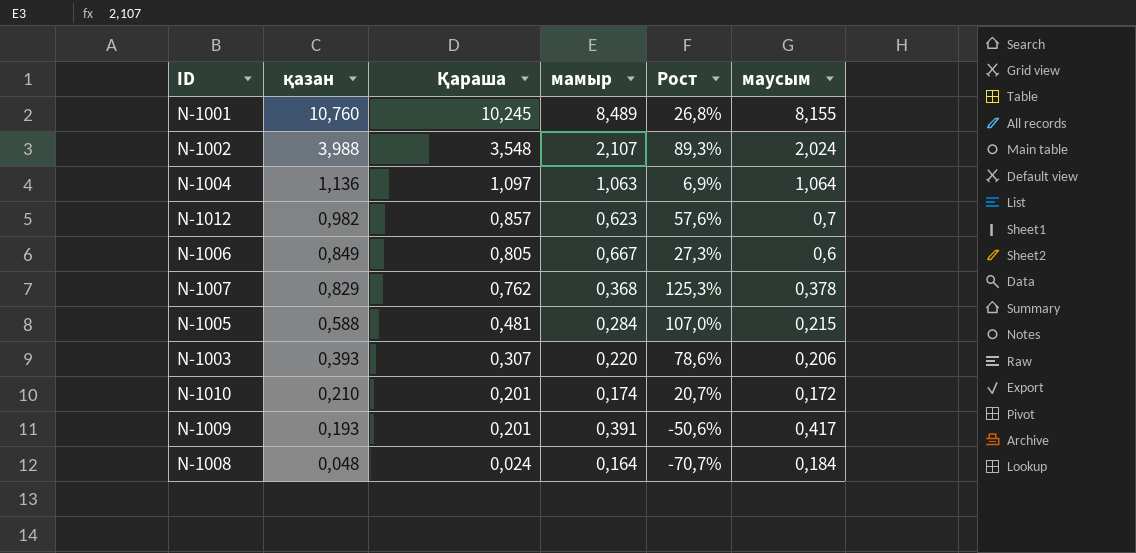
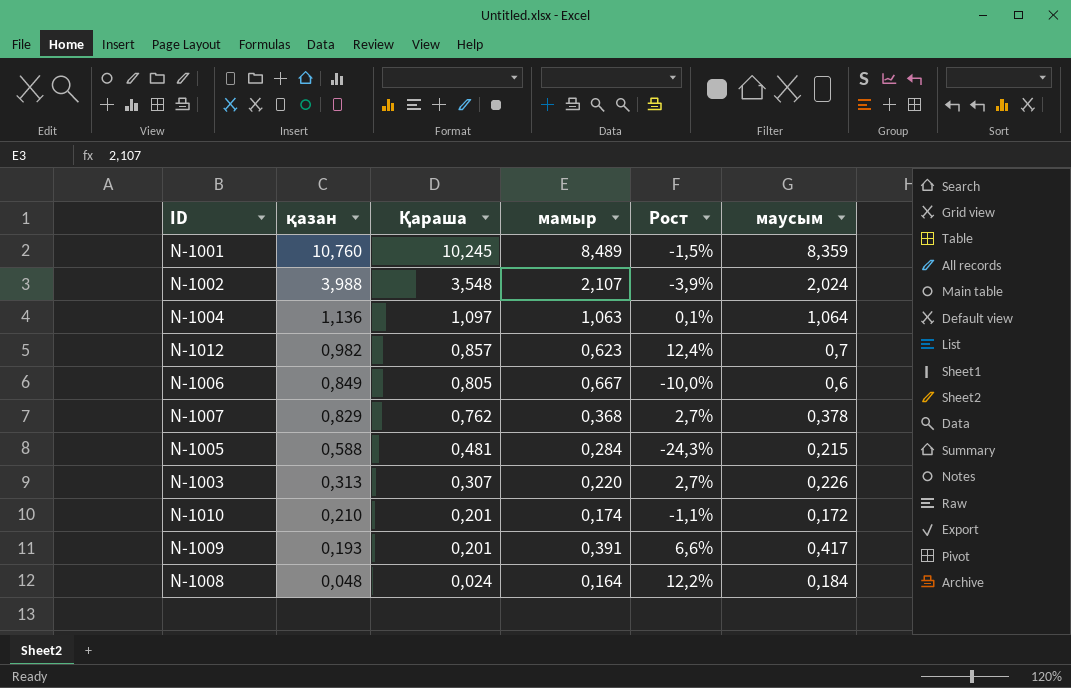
column Рост | formula: ([қазан] - [мамыр]) / [мамыр] -> ([маусым] - [мамыр]) / [мамыр]
N-1001 | маусым: 8,155 -> 8,359
N-1003 | қазан: 0,393 -> 0,313
N-1003 | маусым: 0,206 -> 0,226

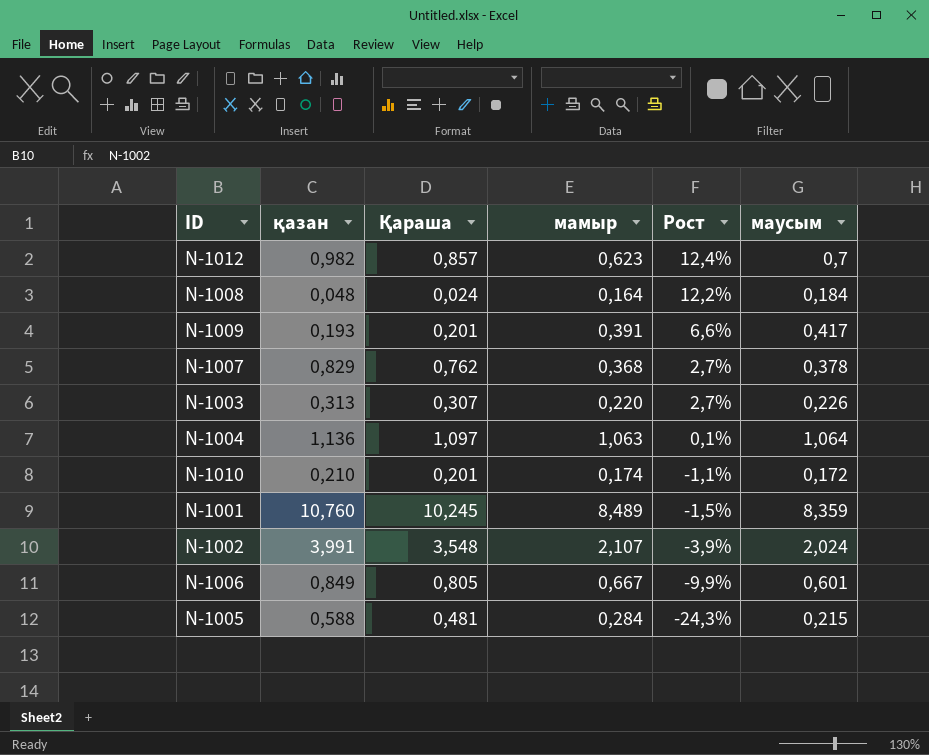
row order: қазан descending -> Рост descending
N-1002 | қазан: 3,988 -> 3,991
N-1006 | Рост: -10,0% -> -9,9%
N-1006 | маусым: 0,6 -> 0,601

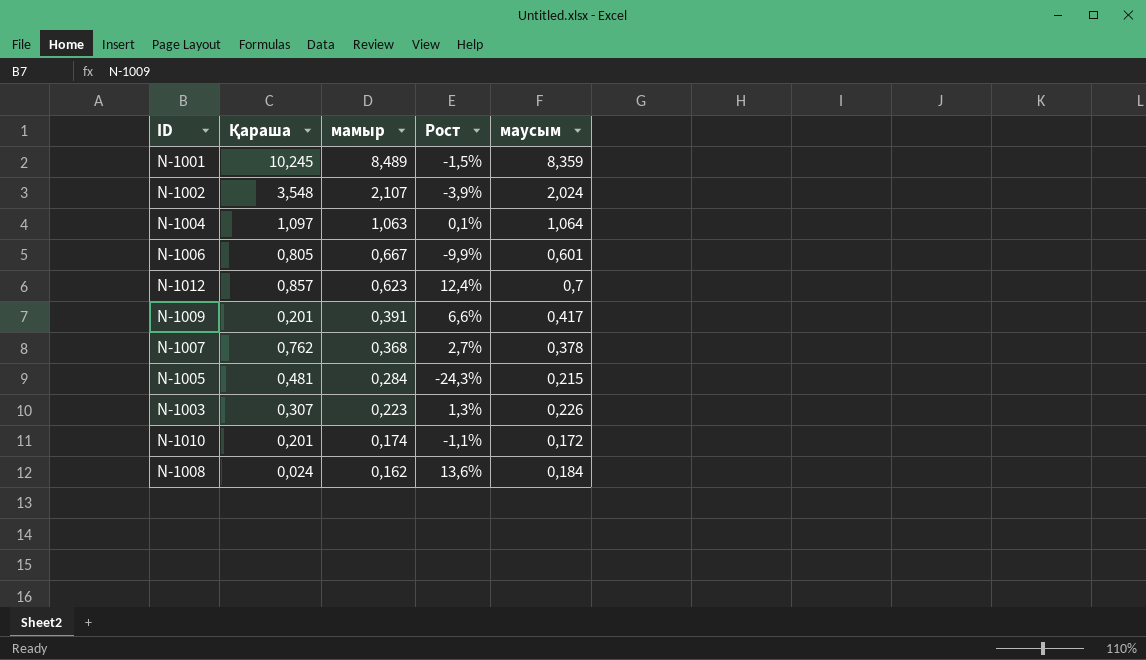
row order: Рост descending -> мамыр descending
column қазан | position: 2 -> none
N-1003 | мамыр: 0,220 -> 0,223
N-1003 | Рост: 2,7% -> 1,3%
N-1008 | мамыр: 0,164 -> 0,162
N-1008 | Рост: 12,2% -> 13,6%

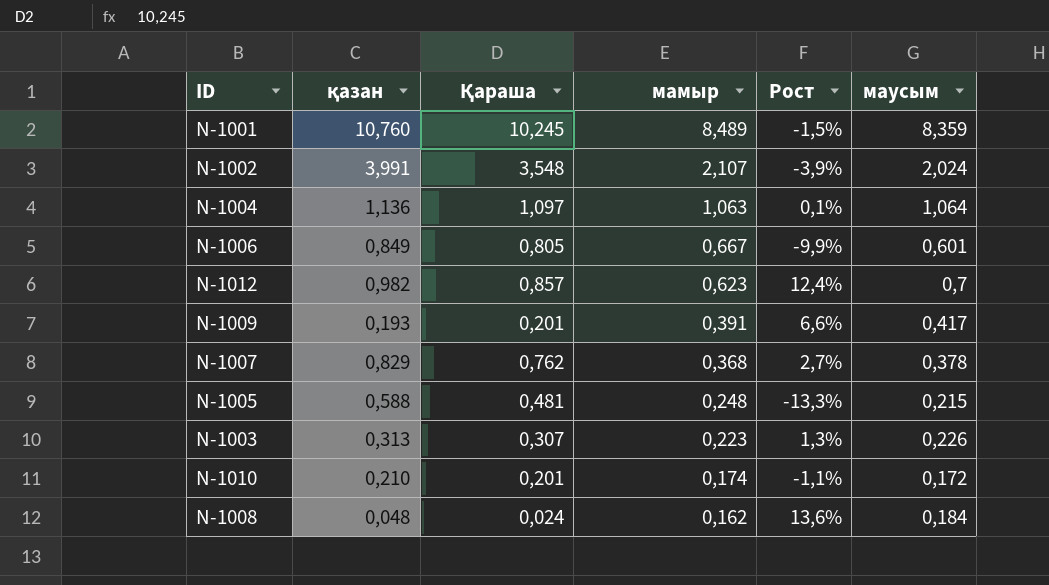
column қазан | position: none -> 2
N-1005 | мамыр: 0,284 -> 0,248
N-1005 | Рост: -24,3% -> -13,3%

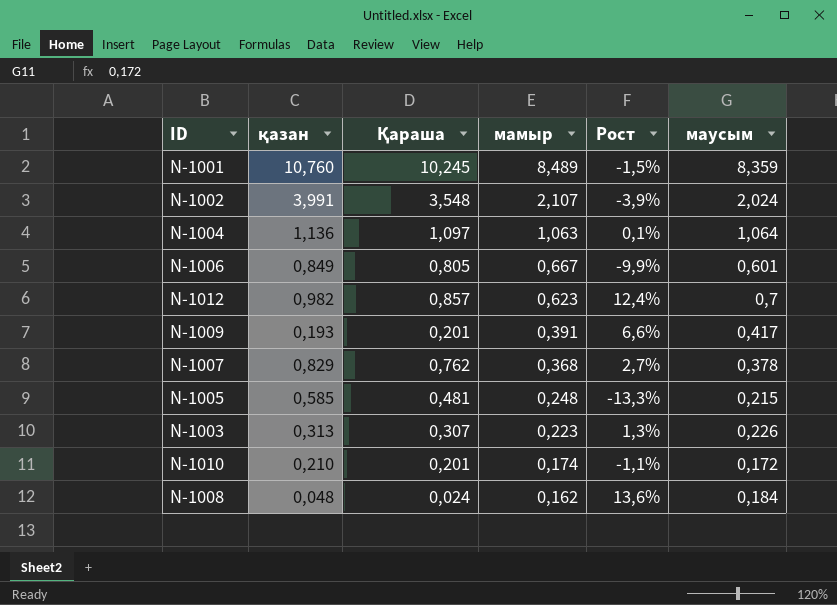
N-1005 | қазан: 0,588 -> 0,585

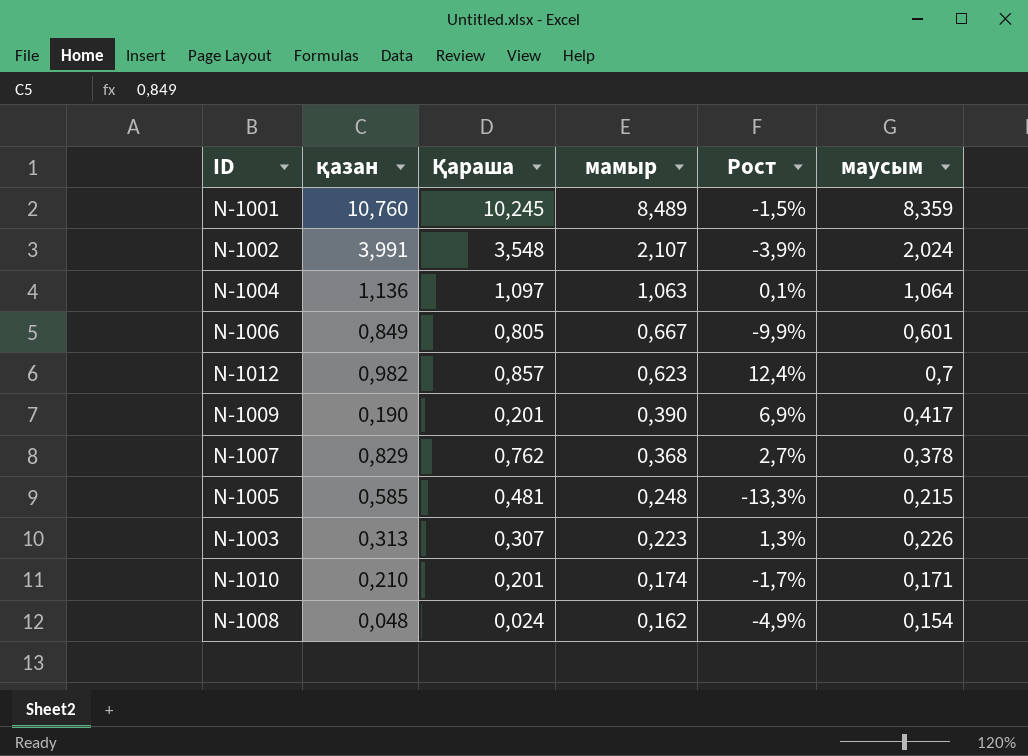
N-1009 | қазан: 0,193 -> 0,190
N-1009 | мамыр: 0,391 -> 0,390
N-1009 | Рост: 6,6% -> 6,9%
N-1010 | Рост: -1,1% -> -1,7%
N-1010 | маусым: 0,172 -> 0,171
N-1008 | Рост: 13,6% -> -4,9%
N-1008 | маусым: 0,184 -> 0,154

